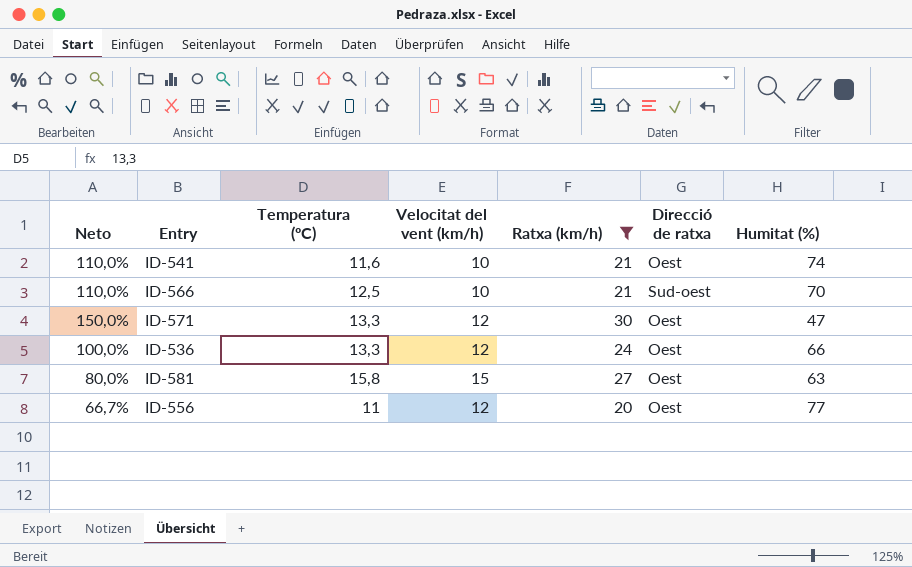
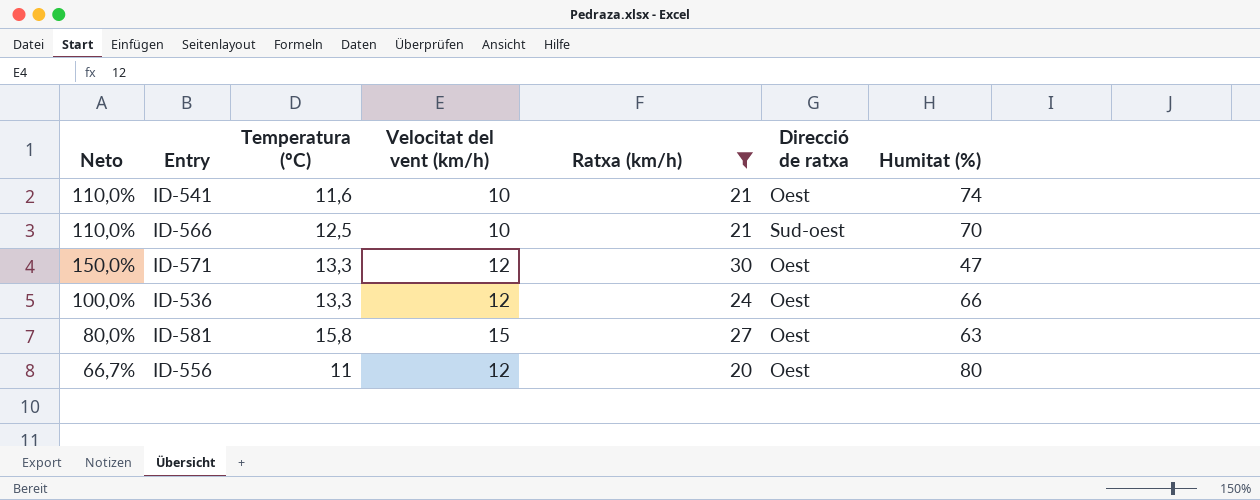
ID-556 | Humitat (%): 77 -> 80

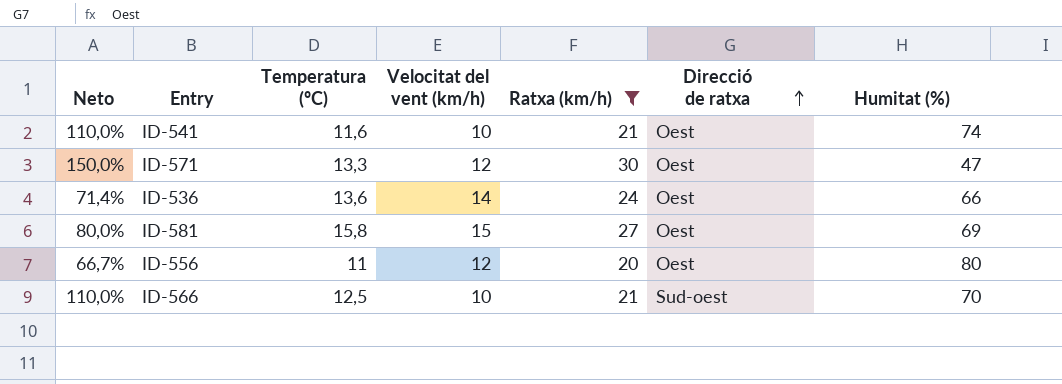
row order: none -> Direcció de ratxa ascending
ID-536 | Neto: 100,0% -> 71,4%
ID-536 | Temperatura (ºC): 13,3 -> 13,6
ID-536 | Velocitat del vent (km/h): 12 -> 14
ID-581 | Humitat (%): 63 -> 69

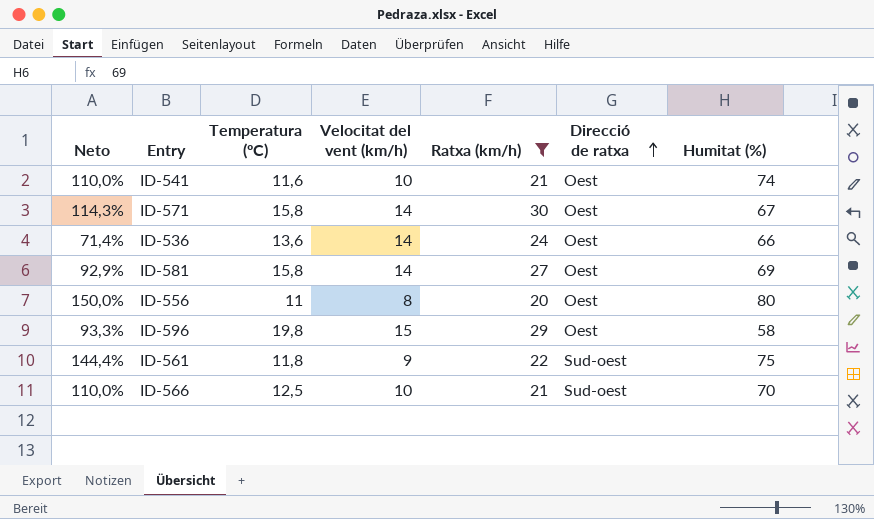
ID-571 | Neto: 150,0% -> 114,3%
ID-571 | Temperatura (ºC): 13,3 -> 15,8
ID-571 | Velocitat del vent (km/h): 12 -> 14
ID-571 | Humitat (%): 47 -> 67
ID-581 | Neto: 80,0% -> 92,9%
ID-581 | Velocitat del vent (km/h): 15 -> 14
ID-556 | Neto: 66,7% -> 150,0%
ID-556 | Velocitat del vent (km/h): 12 -> 8
row ID-596: none -> 93,3% | 19,8 | 15 | 29 | Oest | 58
row ID-561: none -> 144,4% | 11,8 | 9 | 22 | Sud-oest | 75

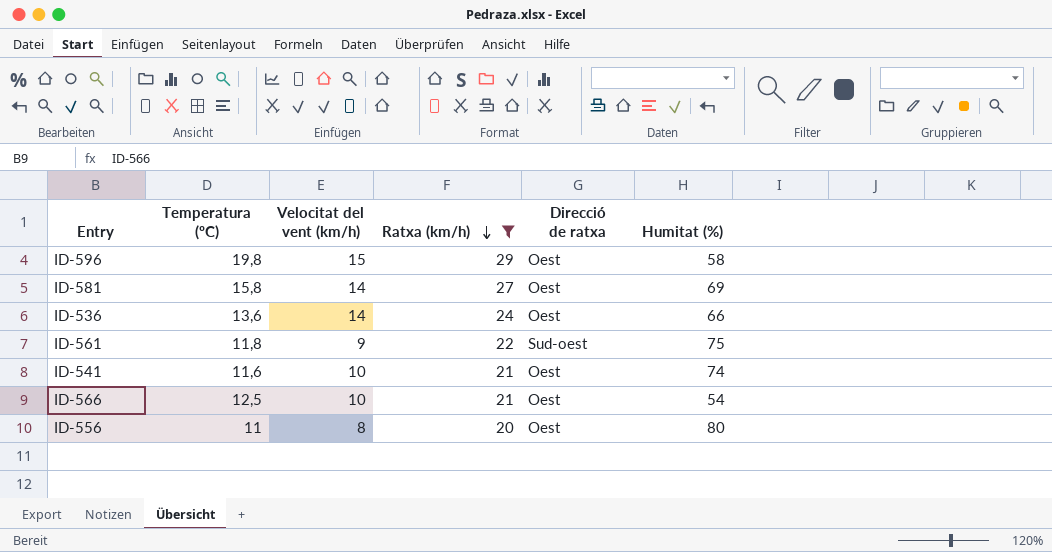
row order: Direcció de ratxa ascending -> Ratxa (km/h) descending
column Neto | formula: ([Ratxa (km/h)] - [Velocitat del vent (km/h)]) / [Velocitat del vent (km/h)] -> none
row ID-571: 114,3% | 15,8 | 14 | 30 | Oest | 67 -> none
ID-566 | Direcció de ratxa: Sud-oest -> Oest
ID-566 | Humitat (%): 70 -> 54

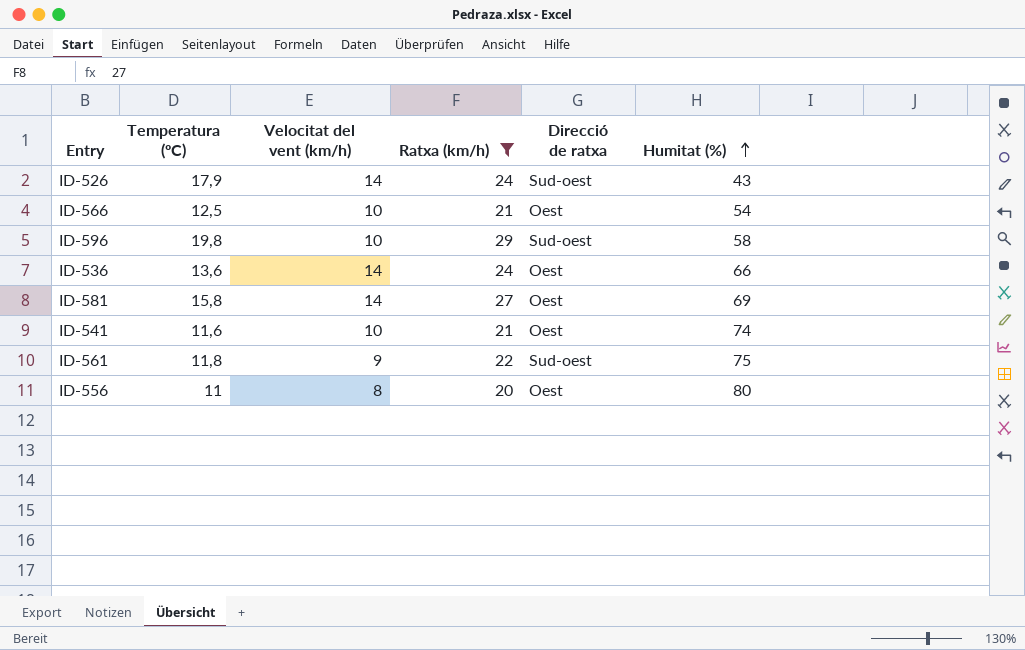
row order: Ratxa (km/h) descending -> Humitat (%) ascending
row ID-526: none -> 17,9 | 14 | 24 | Sud-oest | 43
ID-596 | Velocitat del vent (km/h): 15 -> 10
ID-596 | Direcció de ratxa: Oest -> Sud-oest

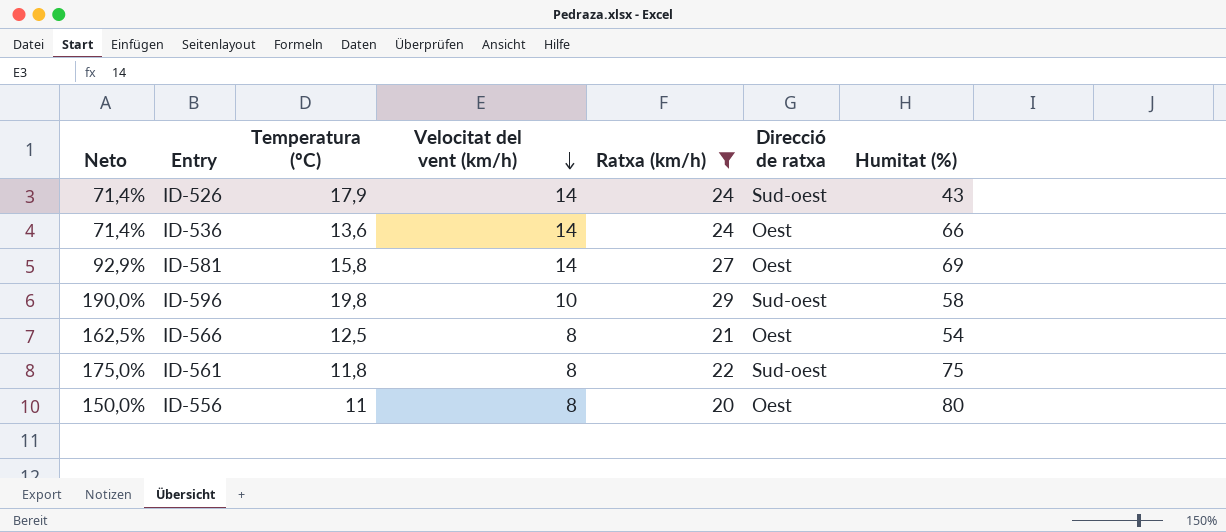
row order: Humitat (%) ascending -> Velocitat del vent (km/h) descending
column Neto | formula: none -> ([Ratxa (km/h)] - [Velocitat del vent (km/h)]) / [Velocitat del vent (km/h)]
row ID-541: 11,6 | 10 | 21 | Oest | 74 -> none
ID-566 | Velocitat del vent (km/h): 10 -> 8
ID-561 | Velocitat del vent (km/h): 9 -> 8

